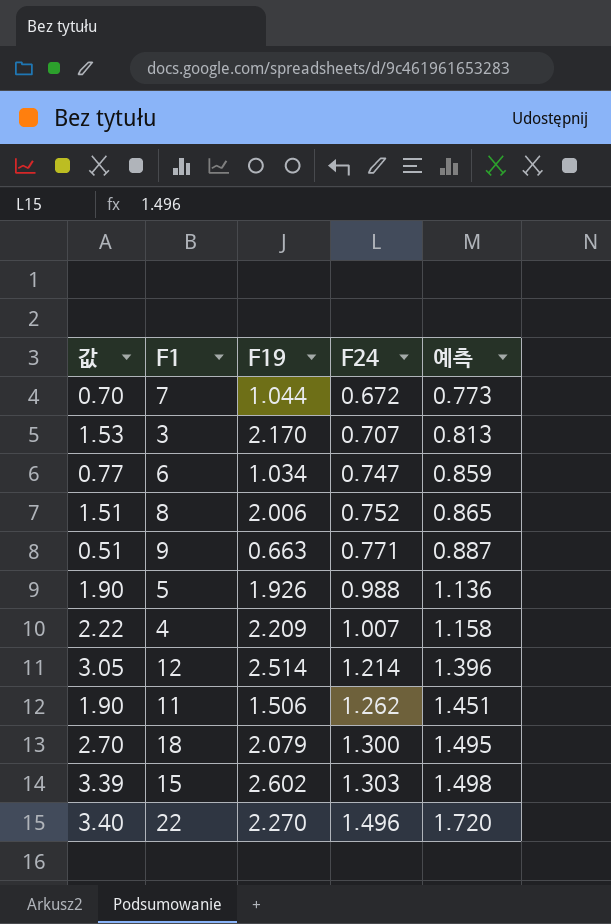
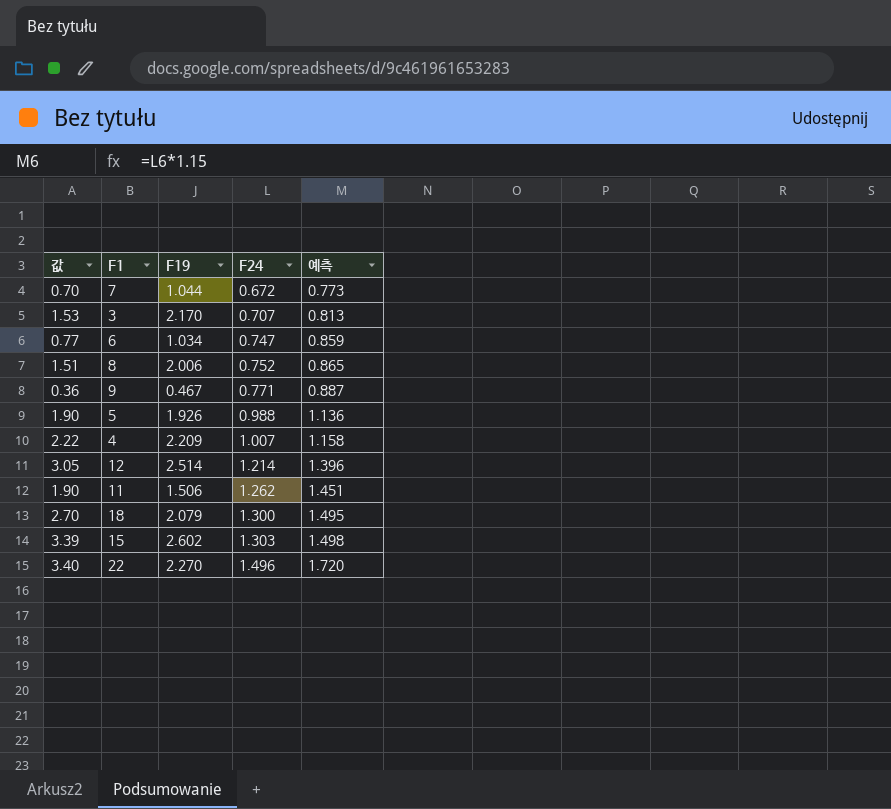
9 | 값: 0.51 -> 0.36
9 | F19: 0.663 -> 0.467

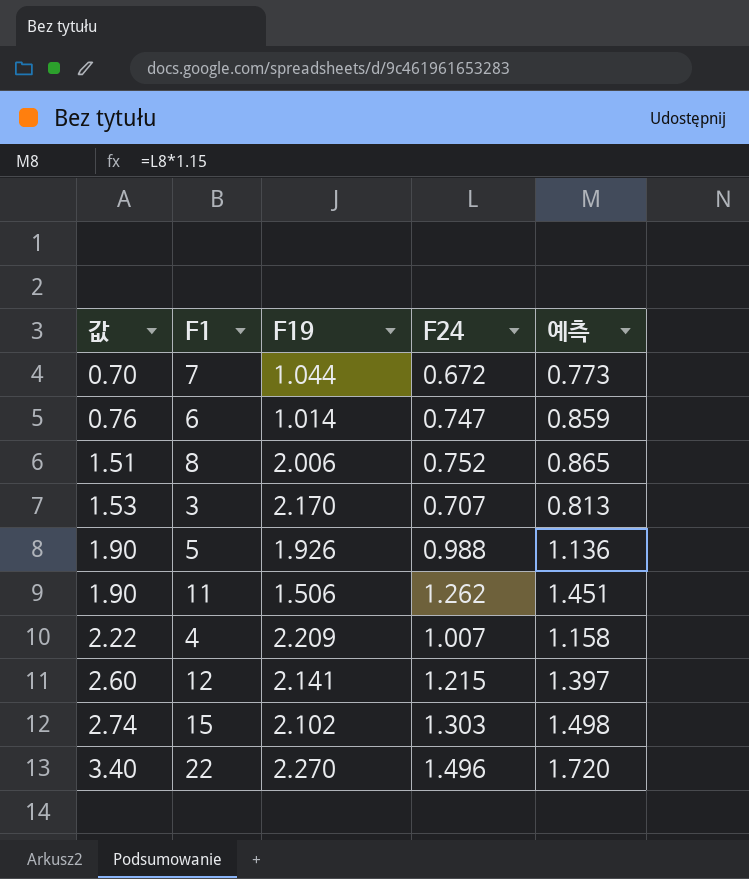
row order: F24 ascending -> 값 ascending
row 9: 0.36 | 0.467 | 0.771 | 0.887 -> none
row 18: 2.70 | 2.079 | 1.300 | 1.495 -> none
6 | 값: 0.77 -> 0.76
6 | F19: 1.034 -> 1.014
12 | 값: 3.05 -> 2.60
12 | F19: 2.514 -> 2.141
12 | F24: 1.214 -> 1.215
12 | 예측: 1.396 -> 1.397
15 | 값: 3.39 -> 2.74
15 | F19: 2.602 -> 2.102

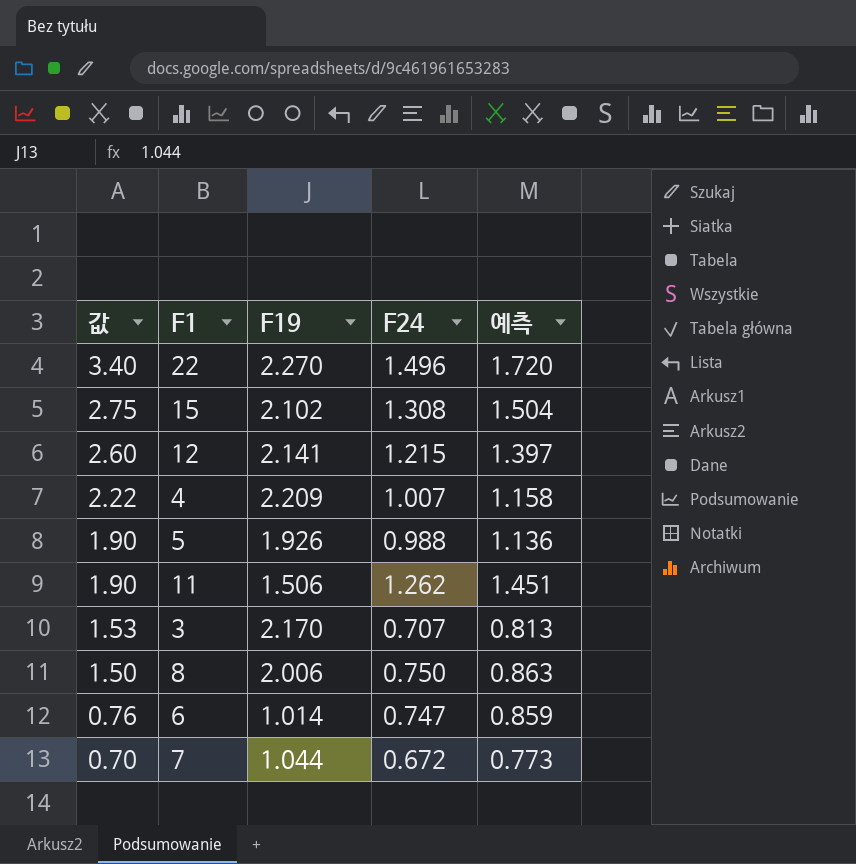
row order: 값 ascending -> 값 descending
15 | 값: 2.74 -> 2.75
15 | F24: 1.303 -> 1.308
15 | 예측: 1.498 -> 1.504
8 | 값: 1.51 -> 1.50
8 | F24: 0.752 -> 0.750
8 | 예측: 0.865 -> 0.863

